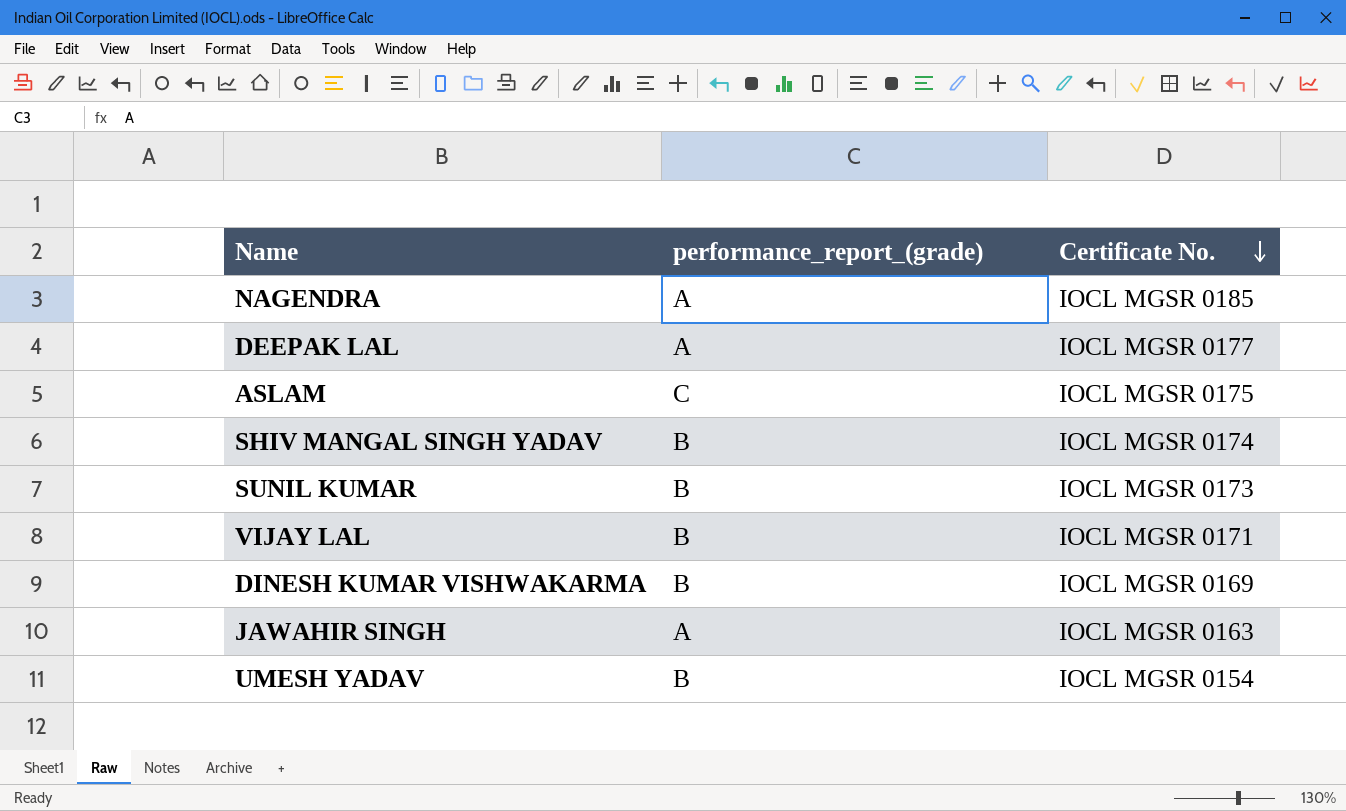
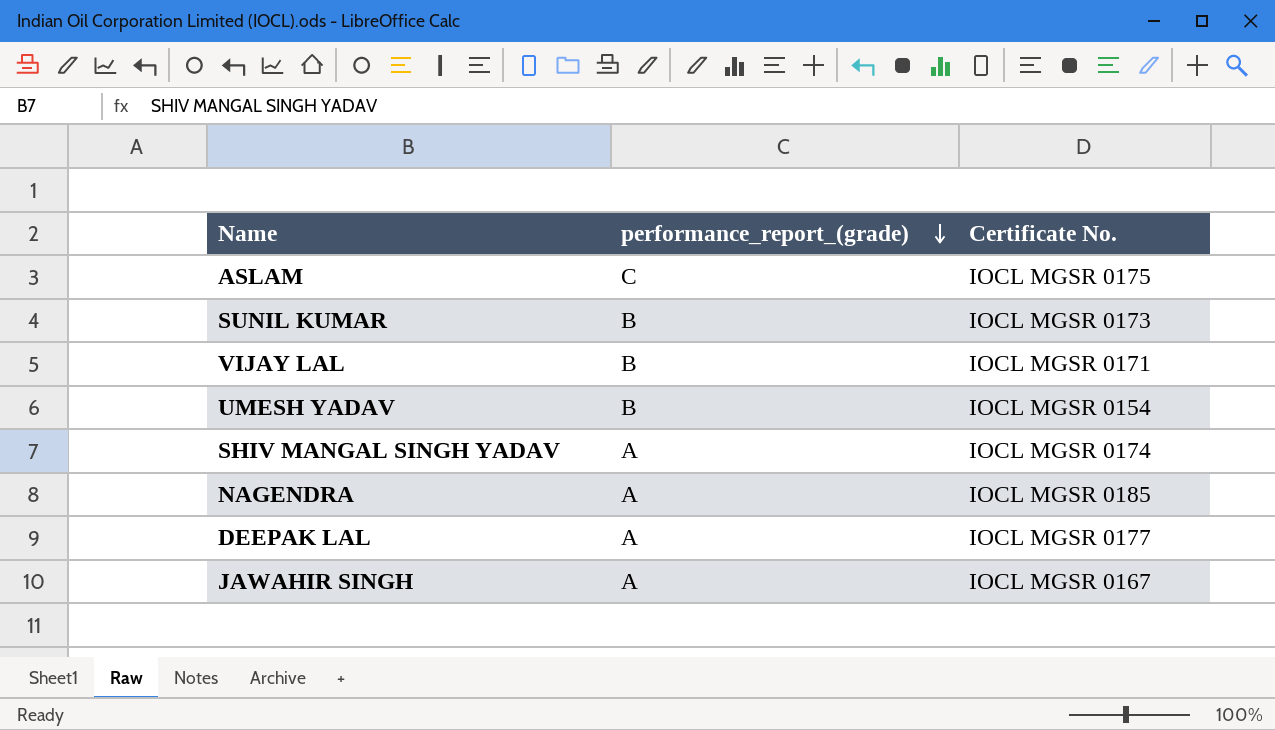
row order: Certificate No. descending -> performance_report_(grade) descending
row DINESH KUMAR VISHWAKARMA: B | IOCL MGSR 0169 -> none
SHIV MANGAL SINGH YADAV | performance_report_(grade): B -> A
JAWAHIR SINGH | Certificate No.: IOCL MGSR 0163 -> IOCL MGSR 0167

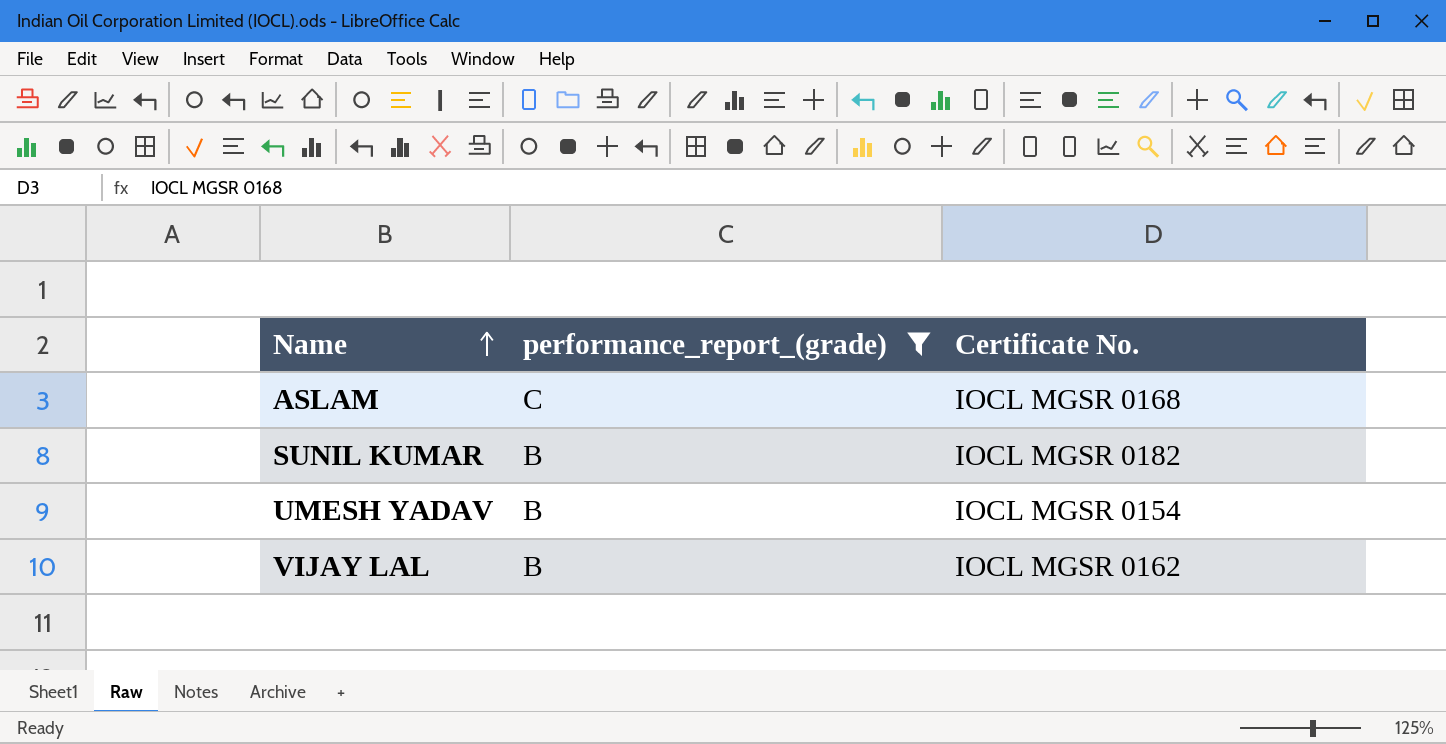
filter: none -> performance_report_(grade) != A
row order: performance_report_(grade) descending -> Name ascending
ASLAM | Certificate No.: IOCL MGSR 0175 -> IOCL MGSR 0168
SUNIL KUMAR | Certificate No.: IOCL MGSR 0173 -> IOCL MGSR 0182
VIJAY LAL | Certificate No.: IOCL MGSR 0171 -> IOCL MGSR 0162

